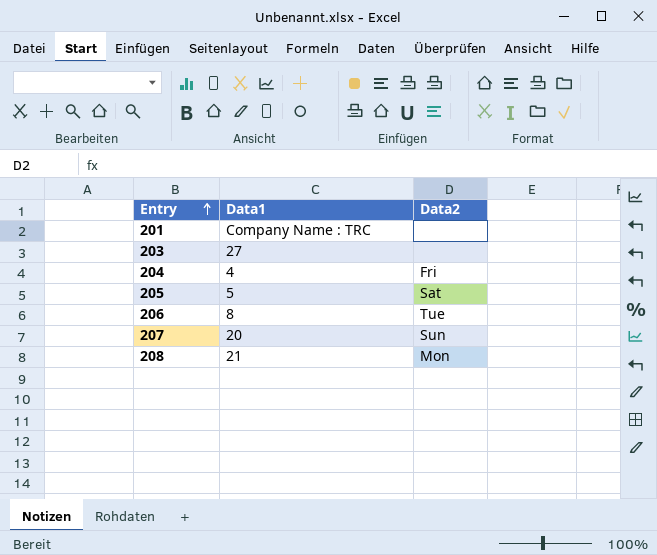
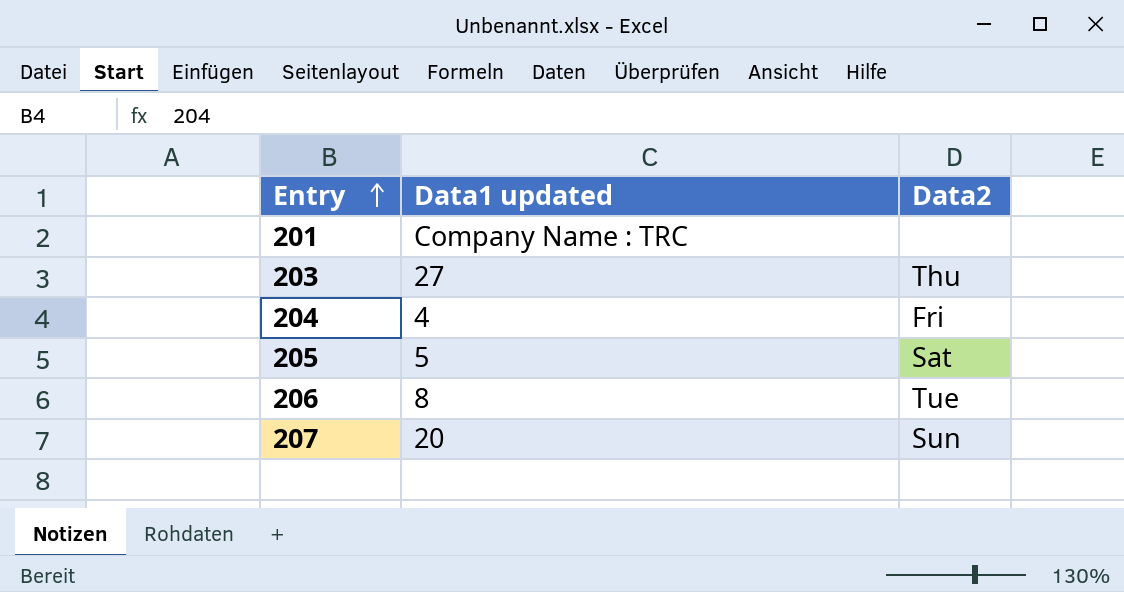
column name: Data1 -> Data1 updated
row 208: 21 | Mon -> none
203 | Data2: none -> Thu

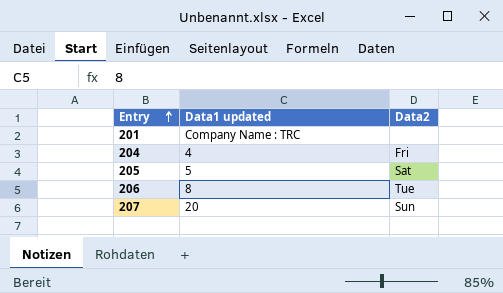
row 203: 27 | Thu -> none

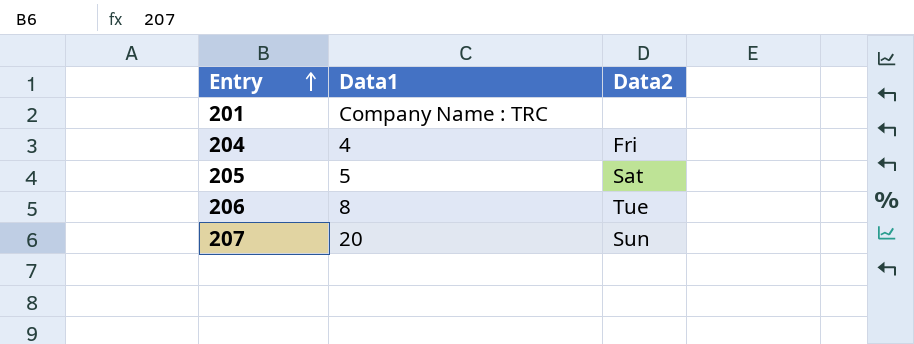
column name: Data1 updated -> Data1

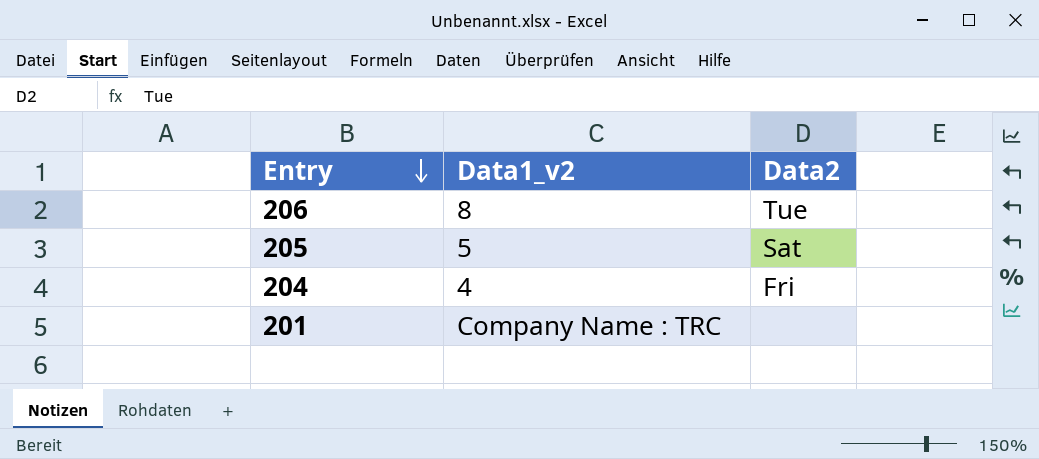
row order: Entry ascending -> Entry descending
column name: Data1 -> Data1_v2
row 207: 20 | Sun -> none

